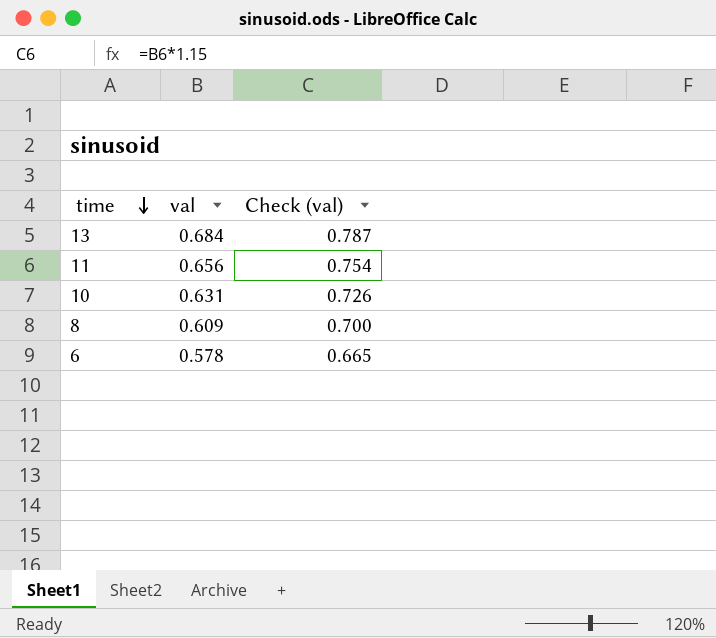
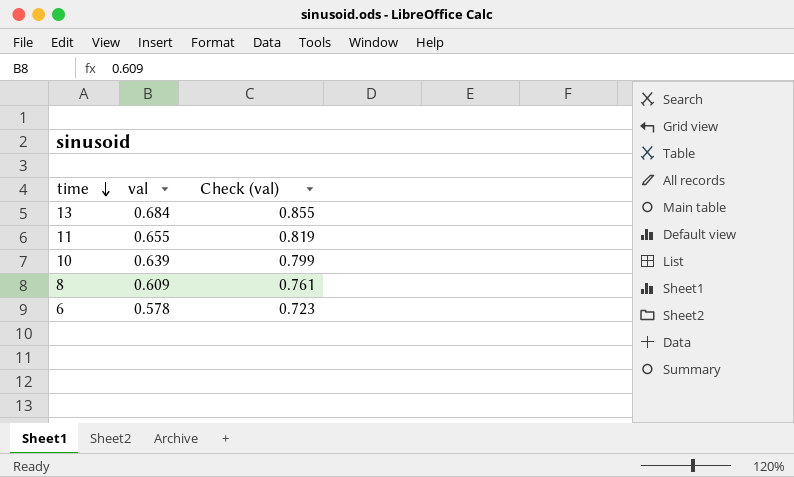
column Check (val) | formula: [val] * 1.15 -> [val] * 1.25
11 | val: 0.656 -> 0.655
10 | val: 0.631 -> 0.639

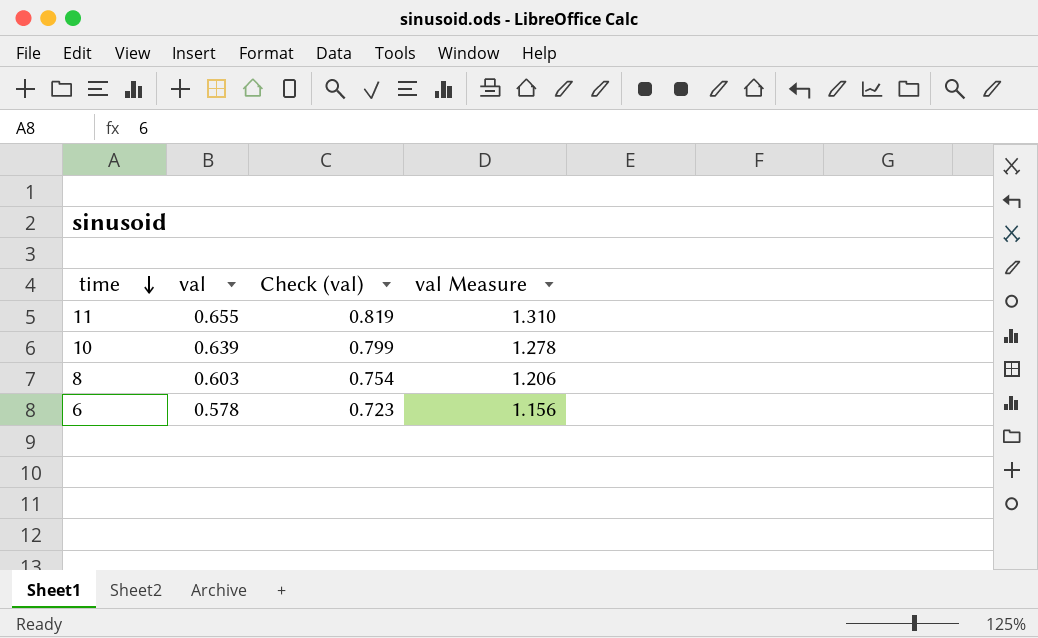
column val Measure | formula: none -> [val] * 2
row 13: 0.684 | 0.855 -> none
8 | val: 0.609 -> 0.603
8 | Check (val): 0.761 -> 0.754

